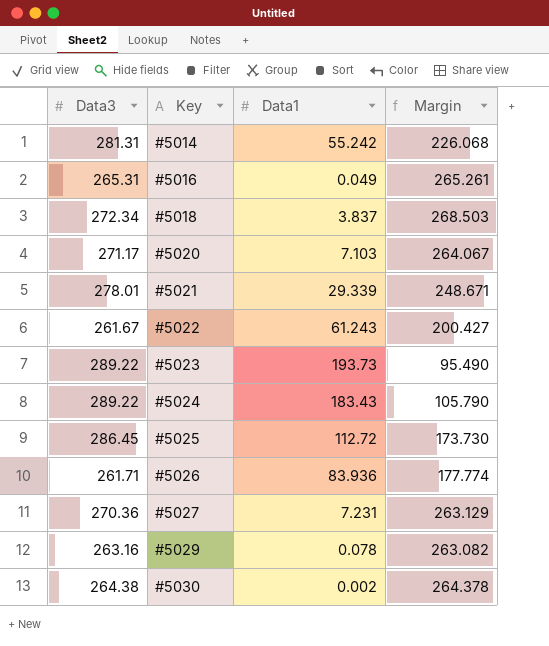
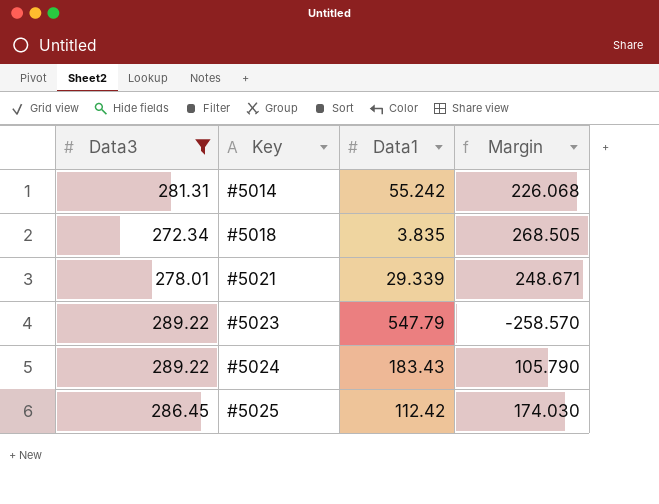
filter: none -> Data3 >= 272.34
#5018 | Data1: 3.837 -> 3.835
#5018 | Margin: 268.503 -> 268.505
#5023 | Data1: 193.73 -> 547.79
#5023 | Margin: 95.490 -> -258.570
#5025 | Data1: 112.72 -> 112.42
#5025 | Margin: 173.730 -> 174.030

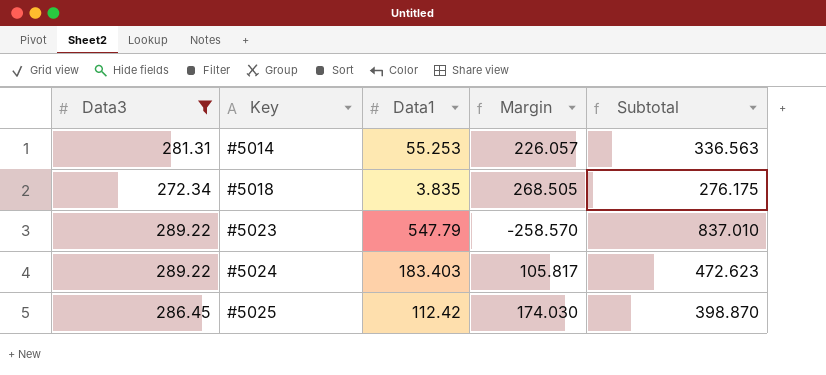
column Subtotal | formula: none -> [Data3] + [Data1]
row #5021: 278.01 | 29.339 | 248.671 -> none
#5014 | Data1: 55.242 -> 55.253
#5014 | Margin: 226.068 -> 226.057
#5024 | Data1: 183.43 -> 183.403
#5024 | Margin: 105.790 -> 105.817

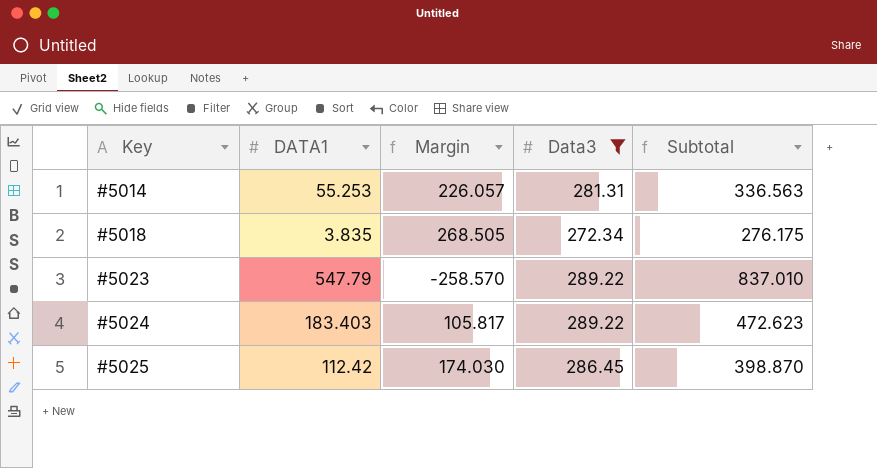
column name: Data1 -> DATA1
column Data3 | position: 1 -> 4

